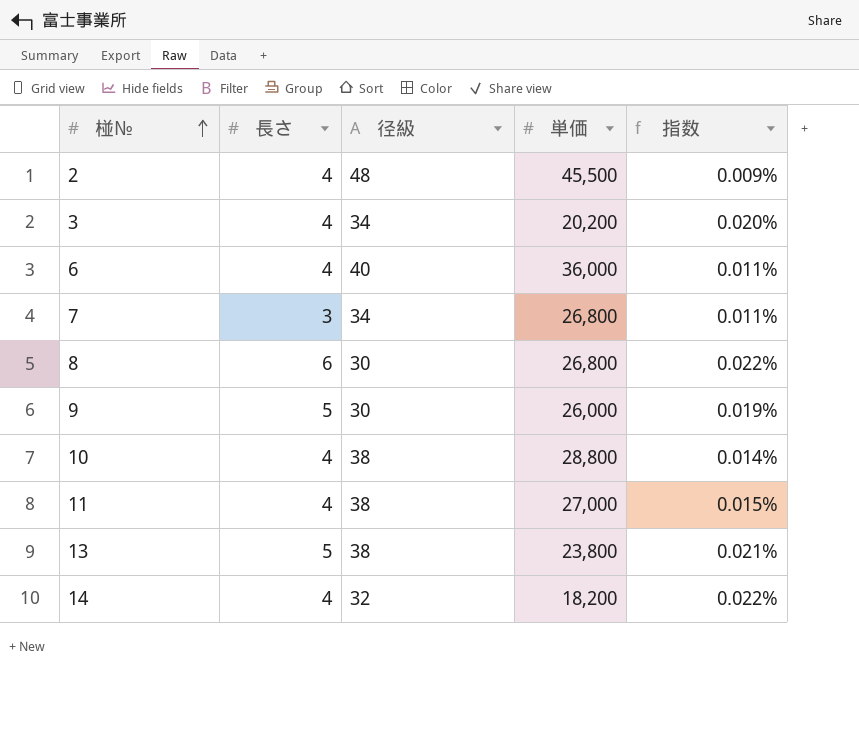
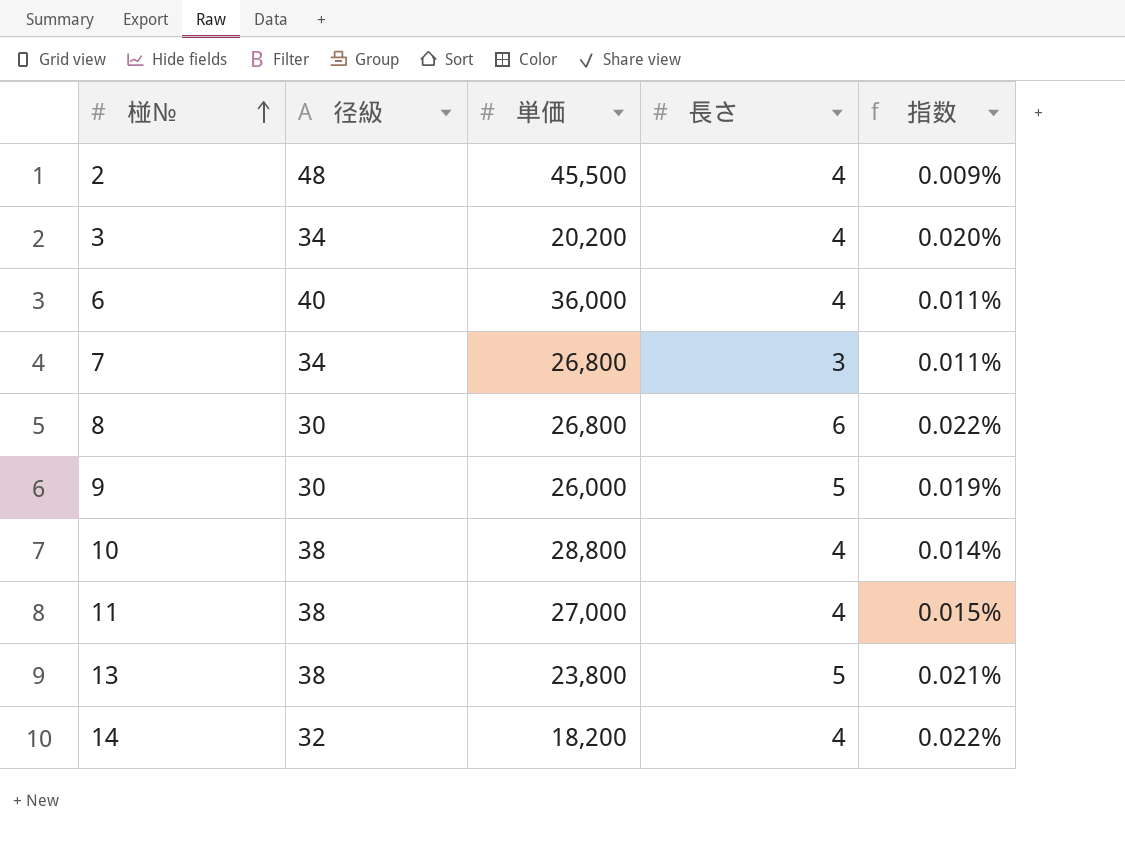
column 長さ | position: 2 -> 4

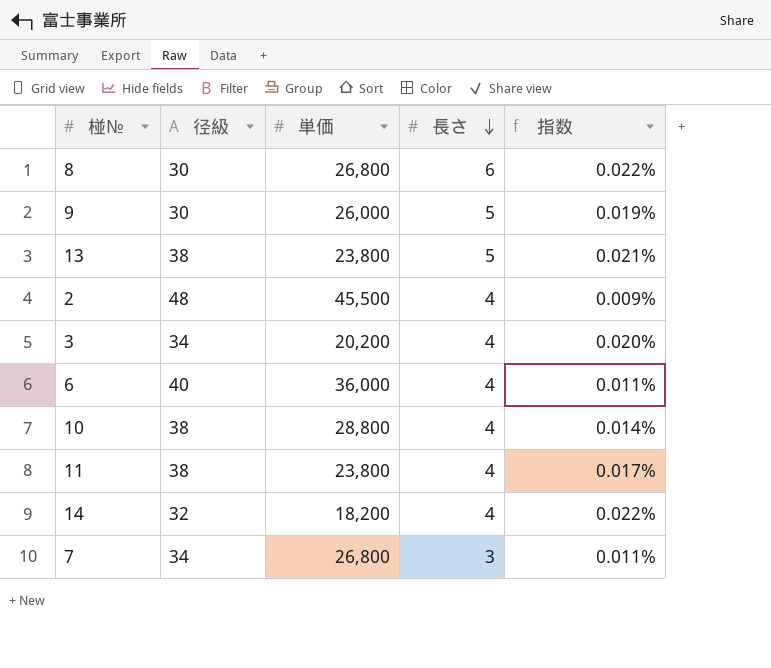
row order: 椪№ ascending -> 長さ descending
11 | 単価: 27,000 -> 23,800
11 | 指数: 0.015% -> 0.017%

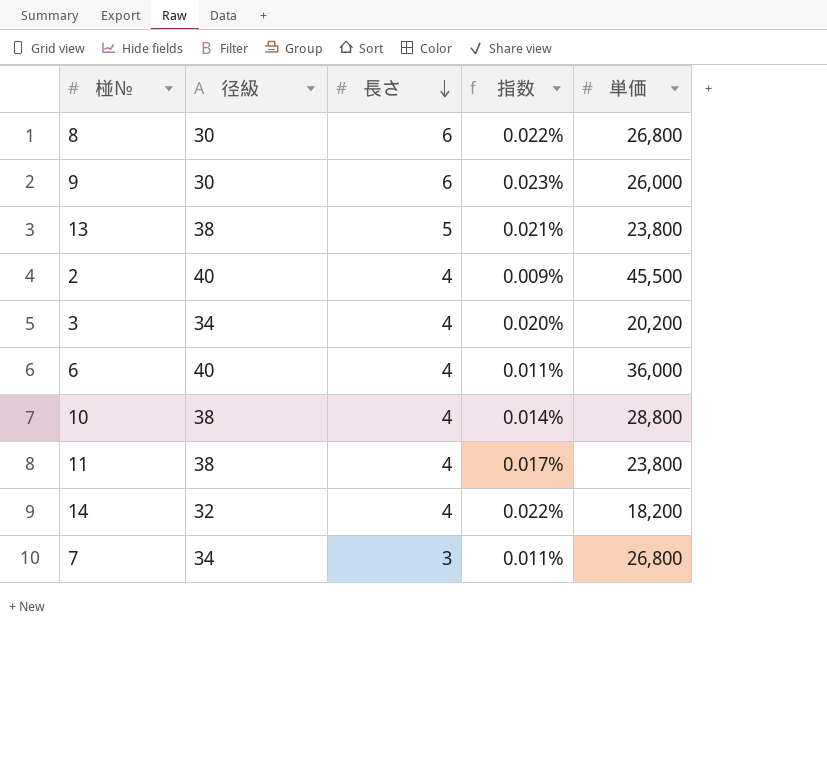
column 単価 | position: 3 -> 5
9 | 長さ: 5 -> 6
9 | 指数: 0.019% -> 0.023%
2 | 径級: 48 -> 40

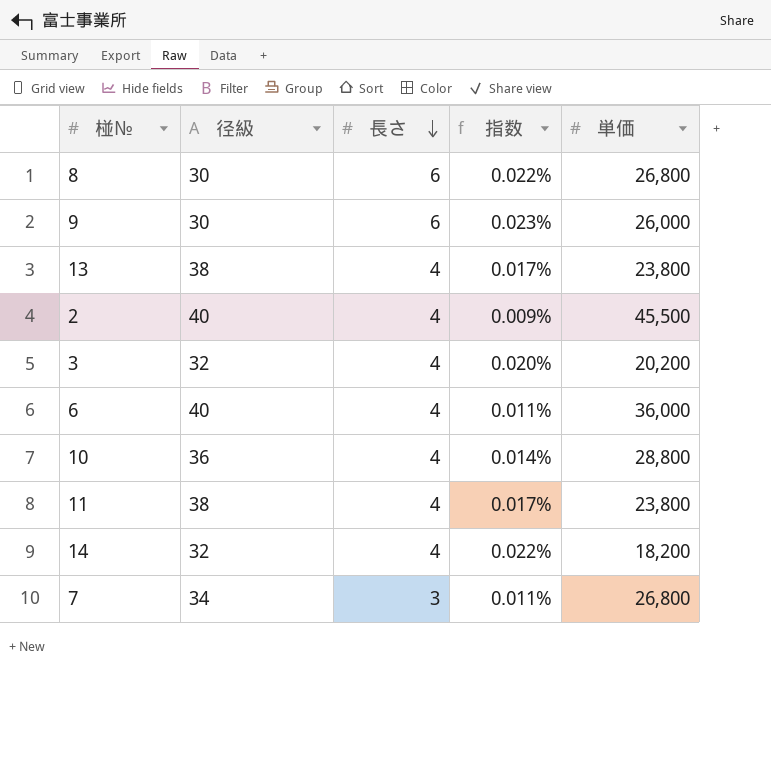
13 | 長さ: 5 -> 4
13 | 指数: 0.021% -> 0.017%
3 | 径級: 34 -> 32
10 | 径級: 38 -> 36

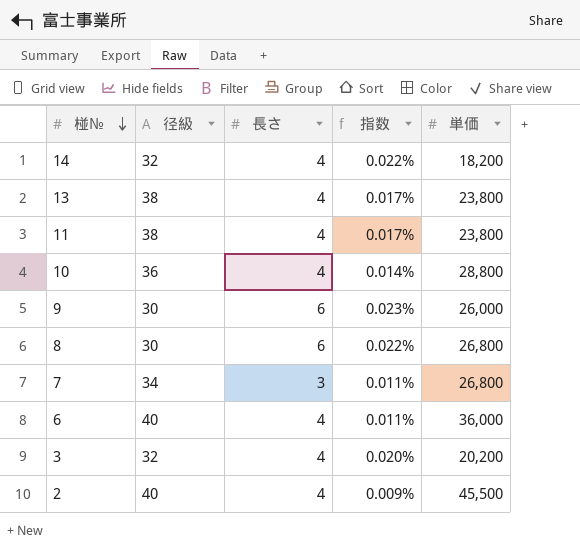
row order: 長さ descending -> 椪№ descending

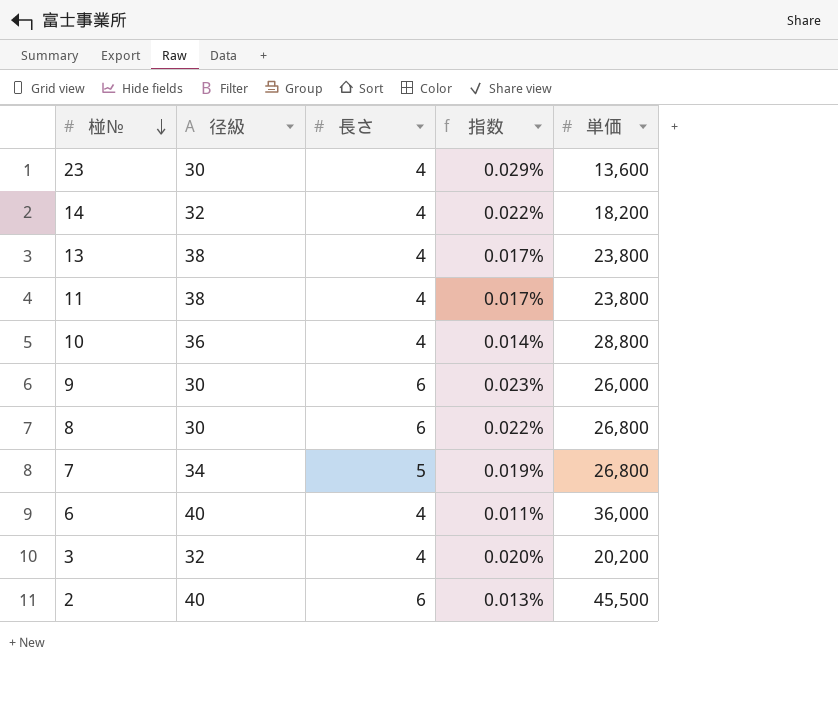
row 23: none -> 30 | 4 | 0.029% | 13,600
7 | 長さ: 3 -> 5
7 | 指数: 0.011% -> 0.019%
2 | 長さ: 4 -> 6
2 | 指数: 0.009% -> 0.013%

